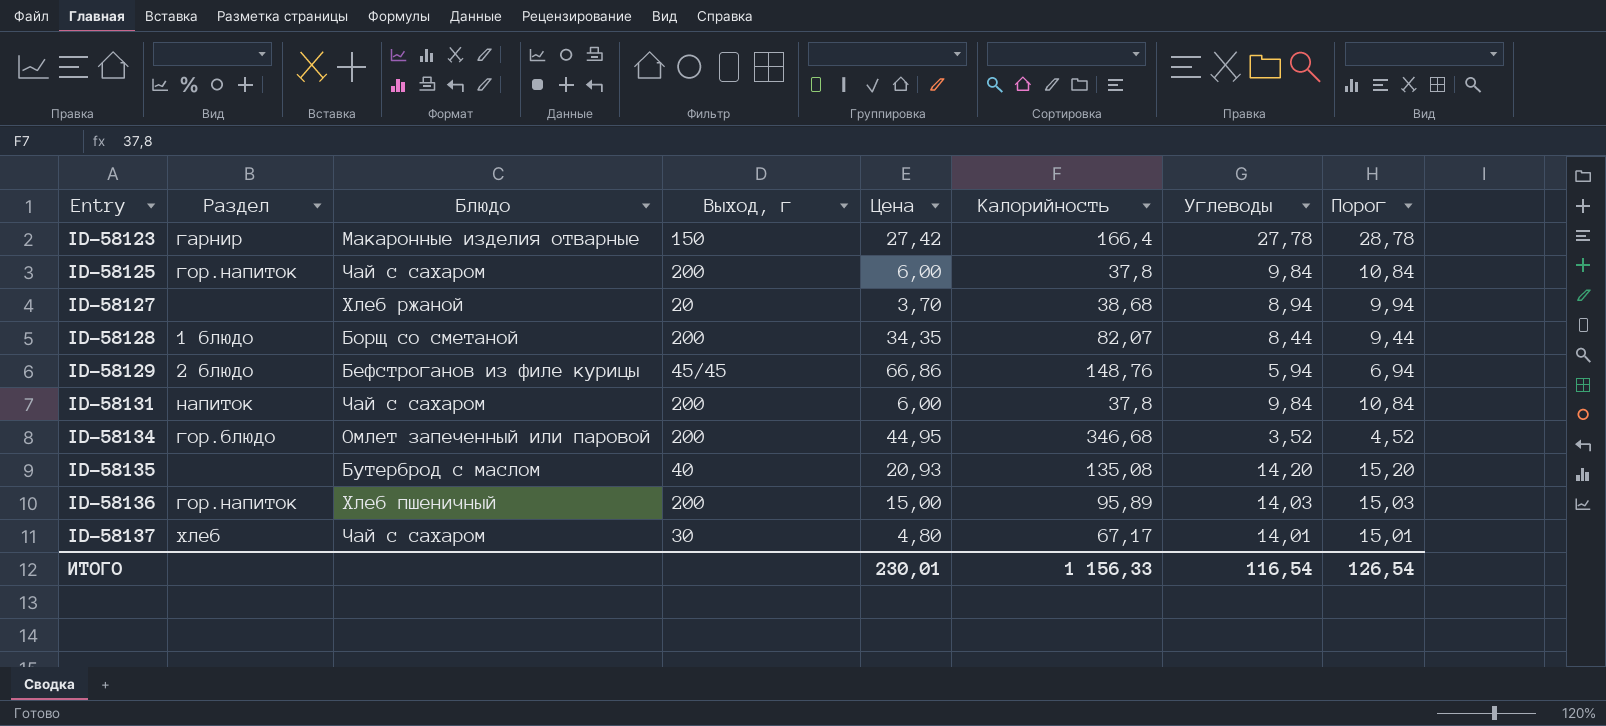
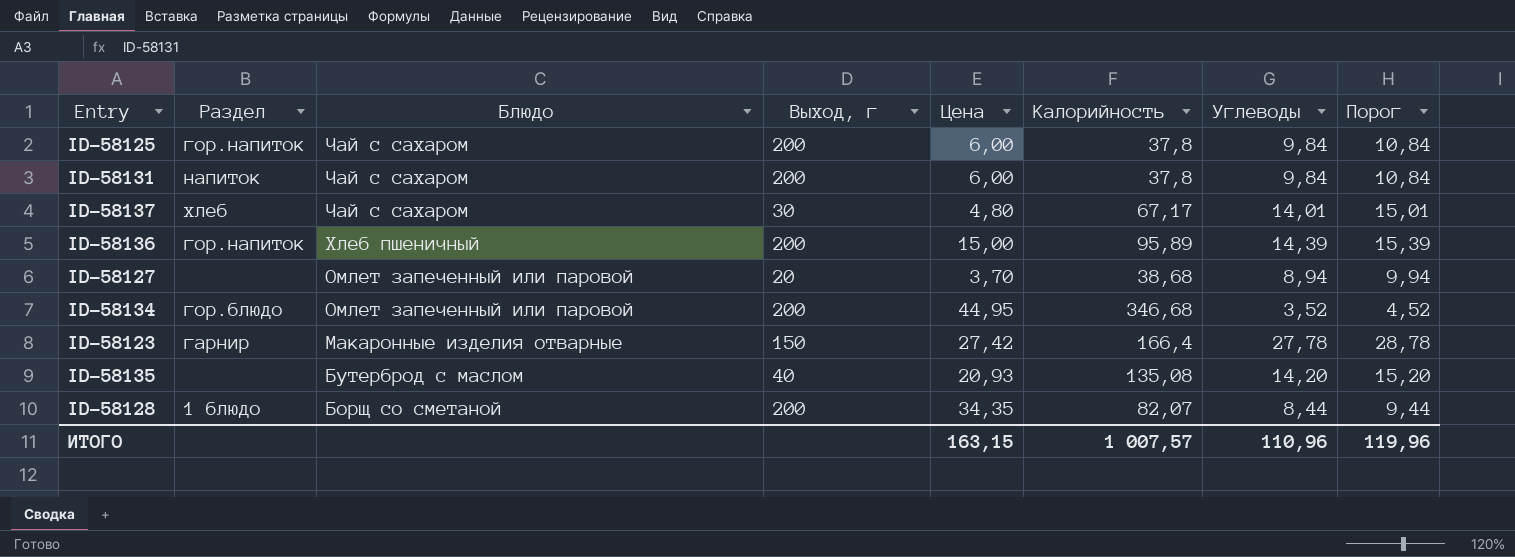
row order: Entry ascending -> Блюдо descending
row ID-58129: 2 блюдо | Бефстроганов из филе курицы | 45/45 | 66,86 | 148,76 | 5,94 | 6,94 -> none
ID-58136 | Углеводы: 14,03 -> 14,39
ID-58136 | Порог: 15,03 -> 15,39
ID-58127 | Блюдо: Хлеб ржаной -> Омлет запеченный или паровой
ИТОГО | Цена: 230,01 -> 163,15
ИТОГО | Калорийность: 1 156,33 -> 1 007,57
ИТОГО | Углеводы: 116,54 -> 110,96
ИТОГО | Порог: 126,54 -> 119,96

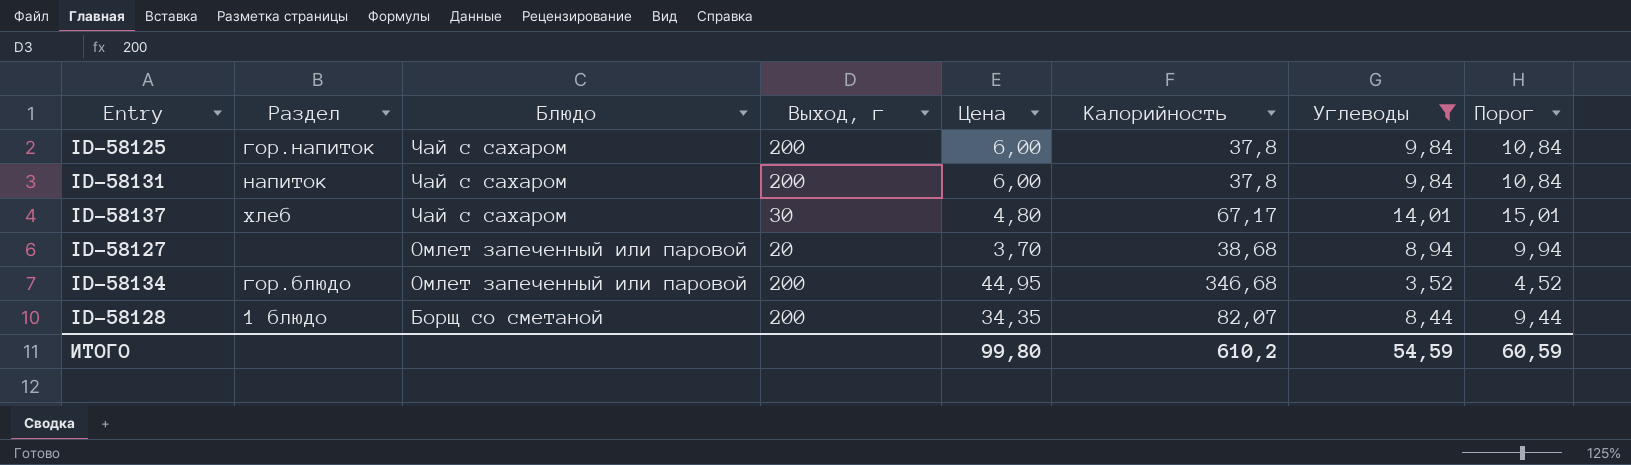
filter: none -> Углеводы <= 14,01
ИТОГО | Цена: 163,15 -> 99,80
ИТОГО | Калорийность: 1 007,57 -> 610,2
ИТОГО | Углеводы: 110,96 -> 54,59
ИТОГО | Порог: 119,96 -> 60,59

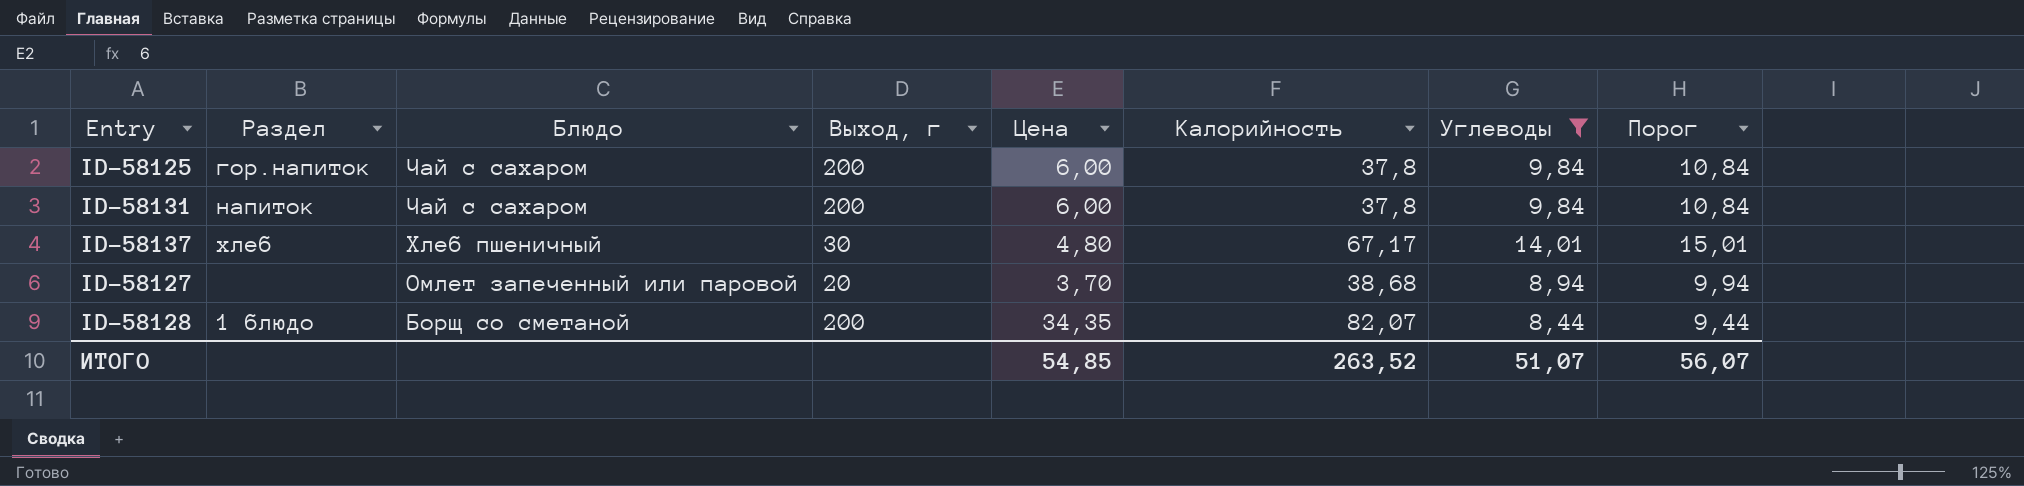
row ID-58134: гор.блюдо | Омлет запеченный или паровой | 200 | 44,95 | 346,68 | 3,52 | 4,52 -> none
ID-58137 | Блюдо: Чай с сахаром -> Хлеб пшеничный
ИТОГО | Цена: 99,80 -> 54,85
ИТОГО | Калорийность: 610,2 -> 263,52
ИТОГО | Углеводы: 54,59 -> 51,07
ИТОГО | Порог: 60,59 -> 56,07

